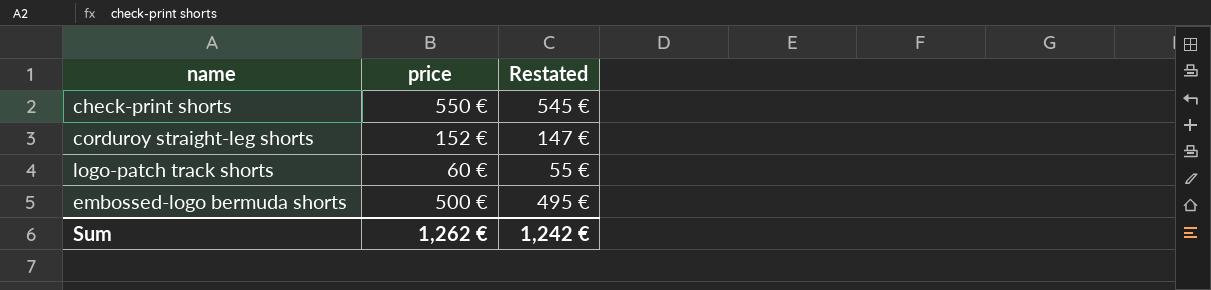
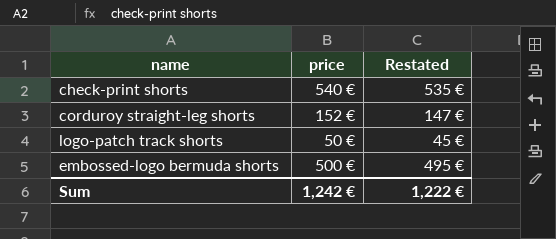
check-print shorts | price: 550 € -> 540 €
check-print shorts | Restated: 545 € -> 535 €
logo-patch track shorts | price: 60 € -> 50 €
logo-patch track shorts | Restated: 55 € -> 45 €
Sum | price: 1,262 € -> 1,242 €
Sum | Restated: 1,242 € -> 1,222 €

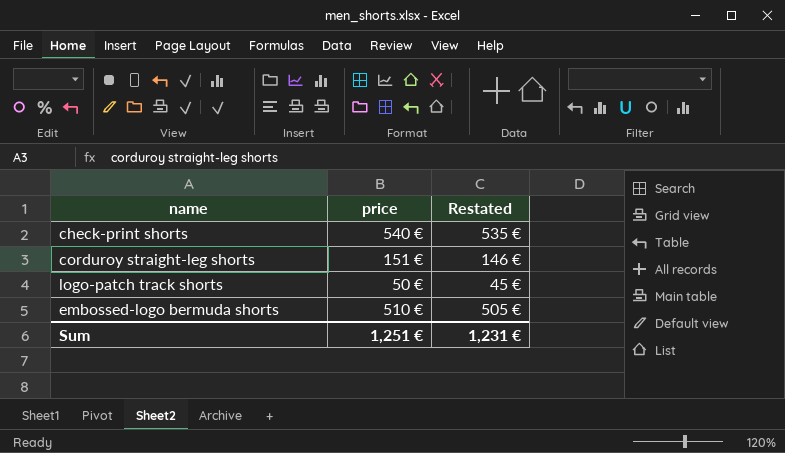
corduroy straight-leg shorts | price: 152 € -> 151 €
corduroy straight-leg shorts | Restated: 147 € -> 146 €
embossed-logo bermuda shorts | price: 500 € -> 510 €
embossed-logo bermuda shorts | Restated: 495 € -> 505 €
Sum | price: 1,242 € -> 1,251 €
Sum | Restated: 1,222 € -> 1,231 €

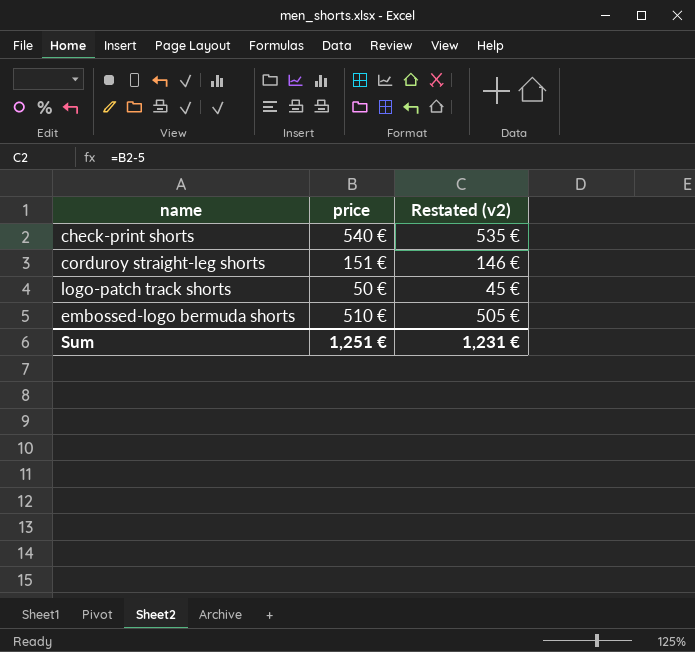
column name: Restated -> Restated (v2)

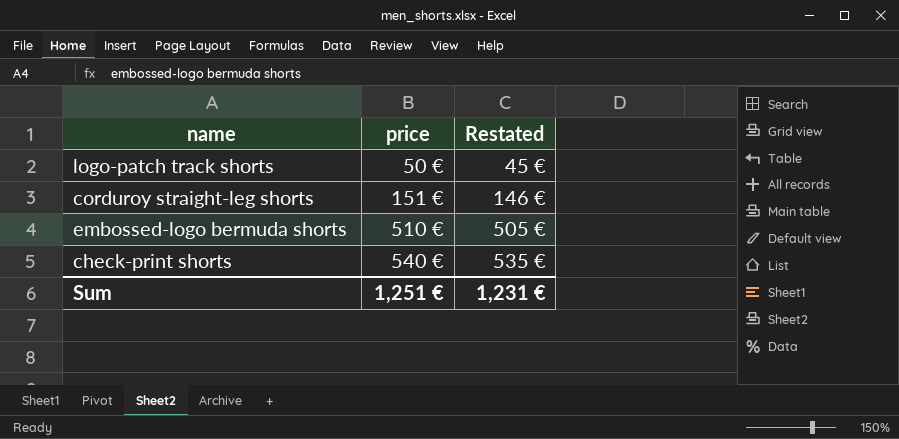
row order: none -> price ascending
column name: Restated (v2) -> Restated

